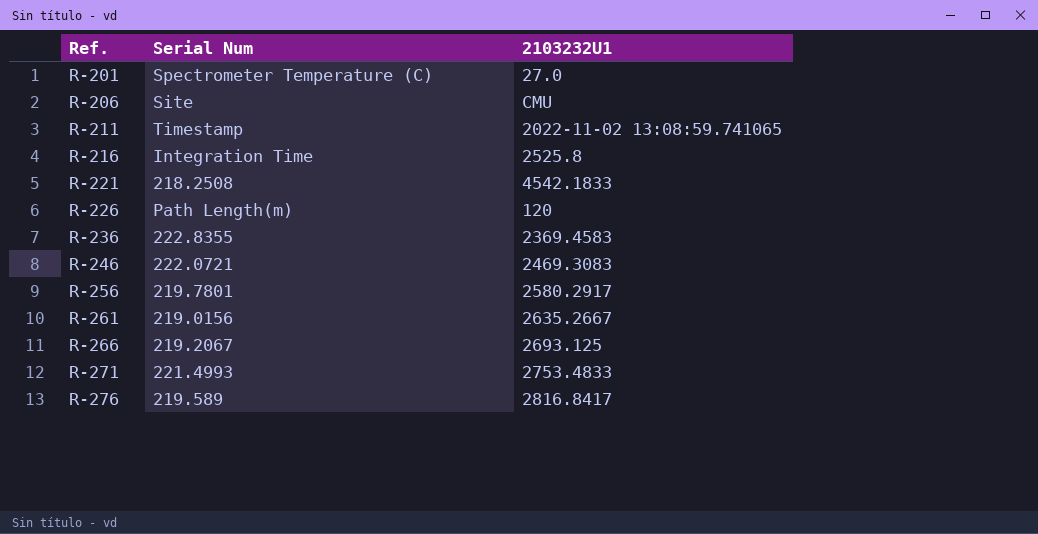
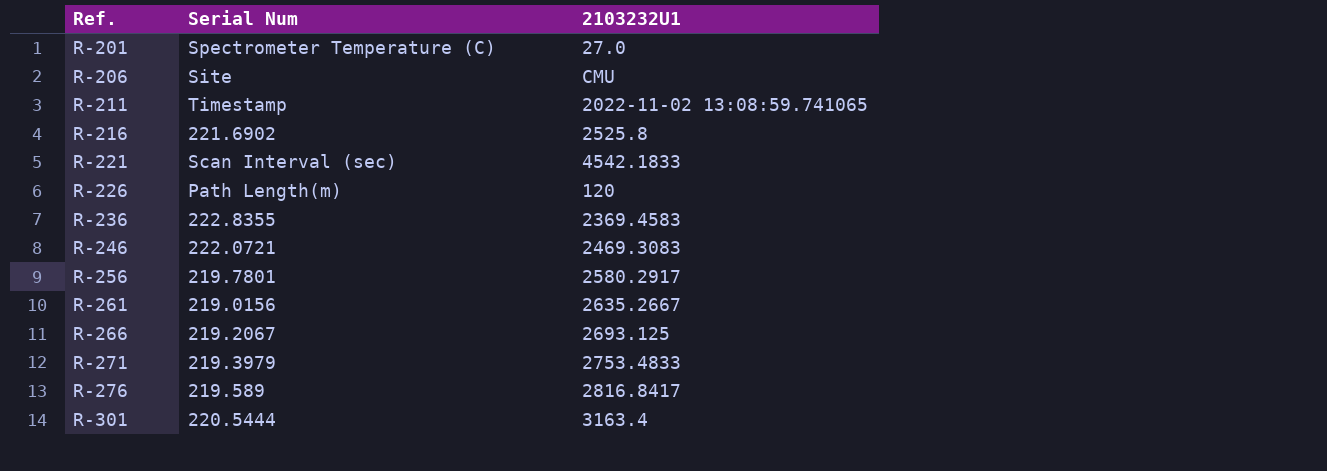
R-216 | Serial Num: Integration Time -> 221.6902
R-221 | Serial Num: 218.2508 -> Scan Interval (sec)
R-271 | Serial Num: 221.4993 -> 219.3979
row R-301: none -> 220.5444 | 3163.4

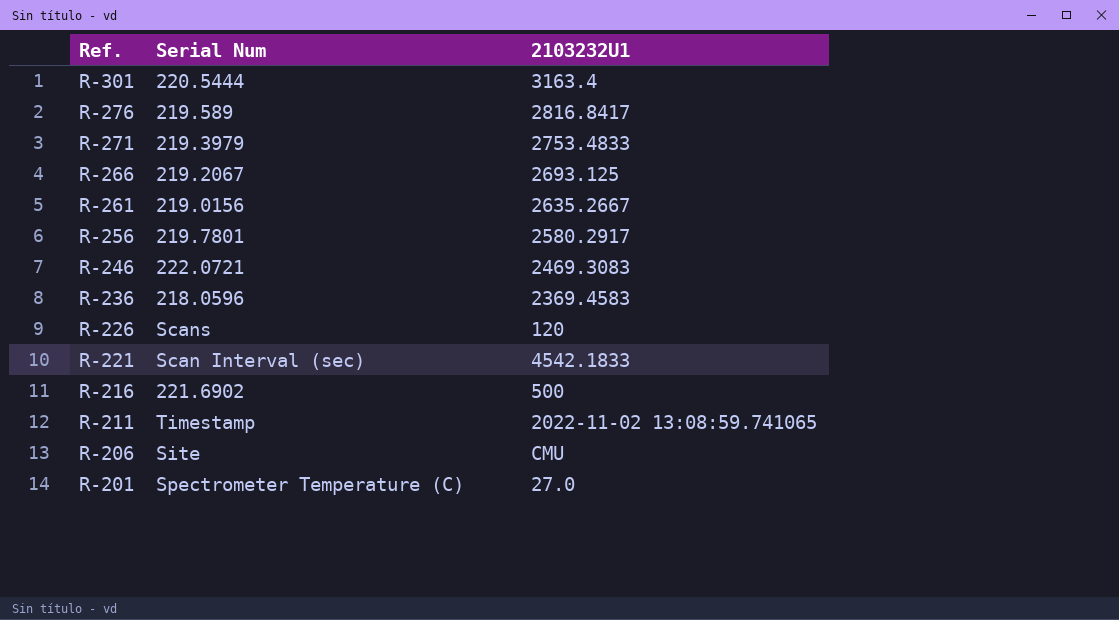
row order: Ref. ascending -> Ref. descending
R-236 | Serial Num: 222.8355 -> 218.0596
R-226 | Serial Num: Path Length(m) -> Scans
R-216 | 2103232U1: 2525.8 -> 500

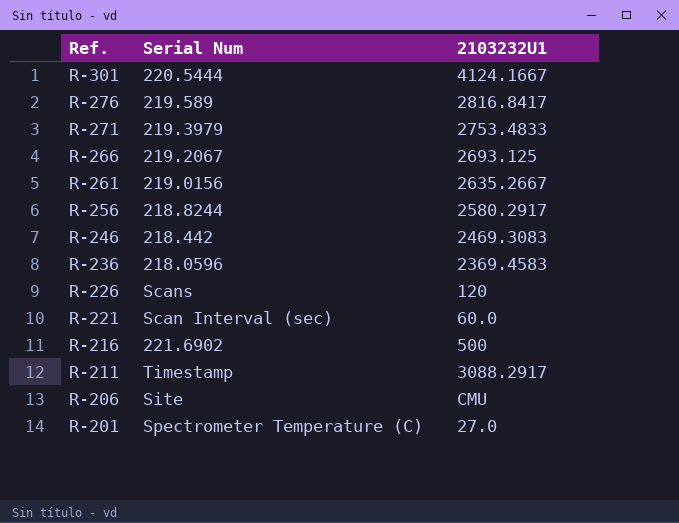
R-301 | 2103232U1: 3163.4 -> 4124.1667
R-256 | Serial Num: 219.7801 -> 218.8244
R-246 | Serial Num: 222.0721 -> 218.442
R-221 | 2103232U1: 4542.1833 -> 60.0
R-211 | 2103232U1: 2022-11-02 13:08:59.741065 -> 3088.2917

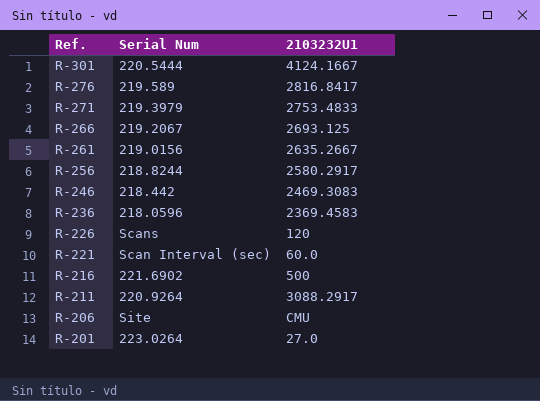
R-211 | Serial Num: Timestamp -> 220.9264
R-201 | Serial Num: Spectrometer Temperature (C) -> 223.0264

